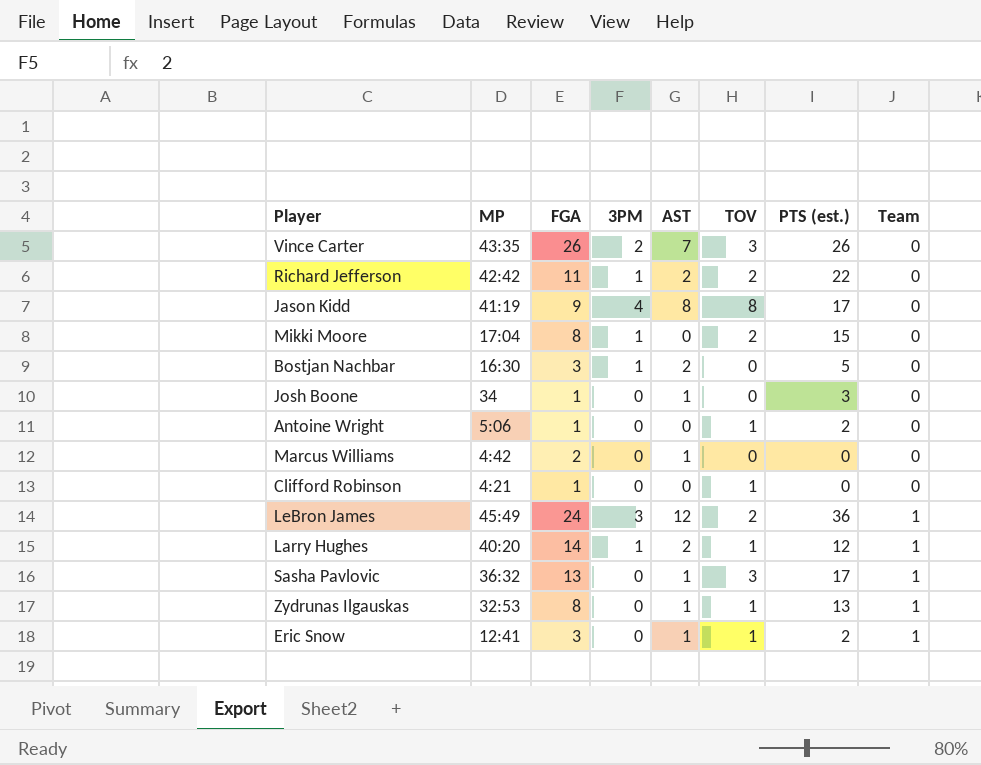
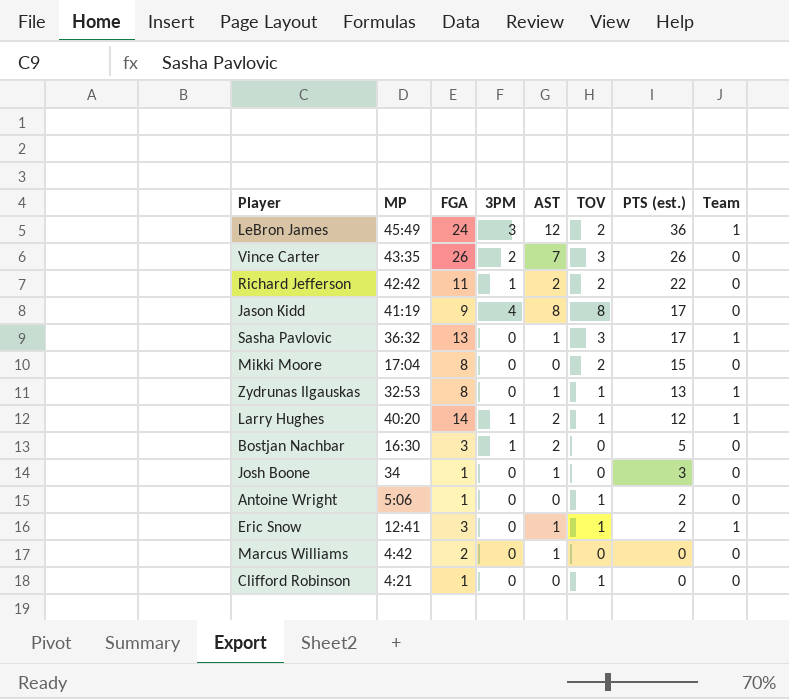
row order: Team ascending -> PTS (est.) descending
Mikki Moore | 3PM: 1 -> 0

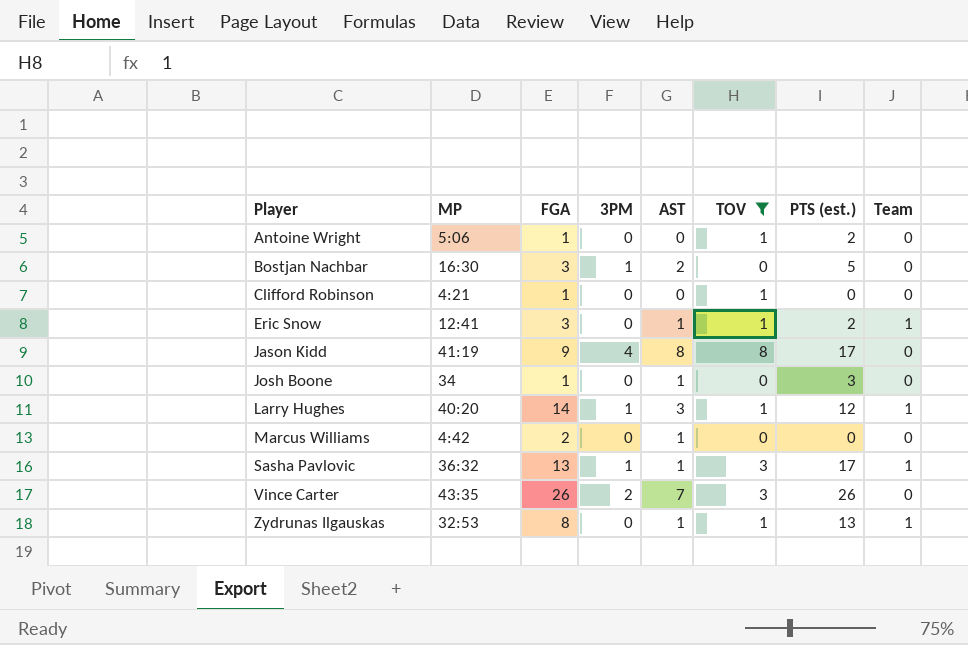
filter: none -> TOV != 2
row order: PTS (est.) descending -> Player ascending
Larry Hughes | AST: 2 -> 3
Sasha Pavlovic | 3PM: 0 -> 1

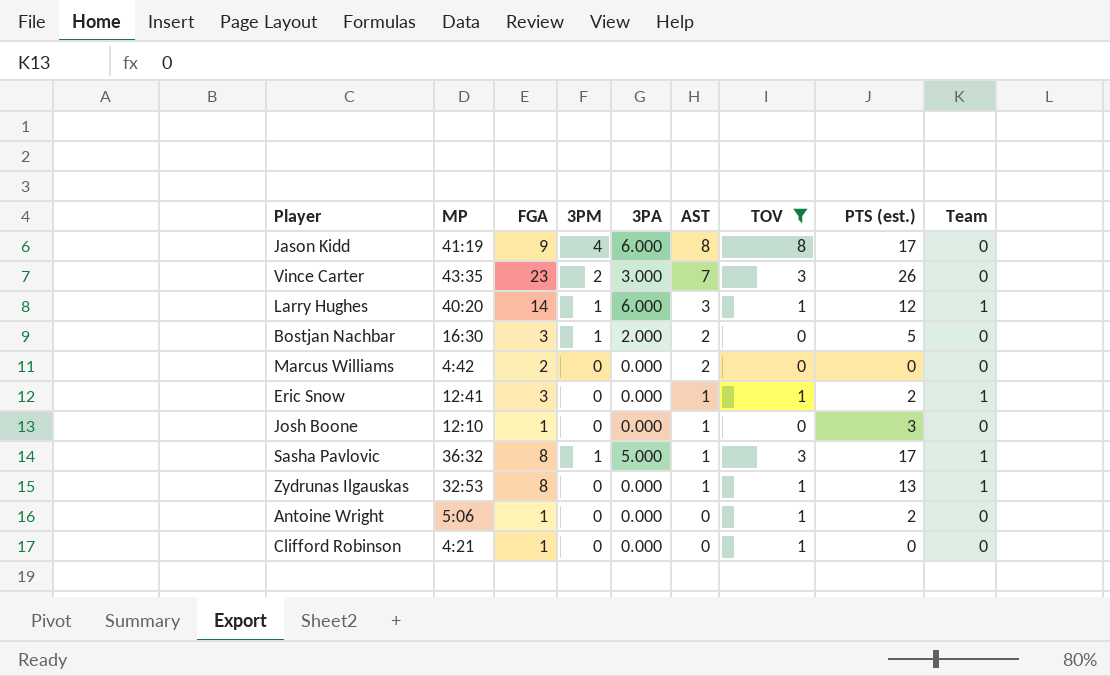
row order: Player ascending -> AST descending
column 3PA | position: none -> 5
Vince Carter | FGA: 26 -> 23
Marcus Williams | AST: 1 -> 2
Josh Boone | MP: 34 -> 12:10
Sasha Pavlovic | FGA: 13 -> 8

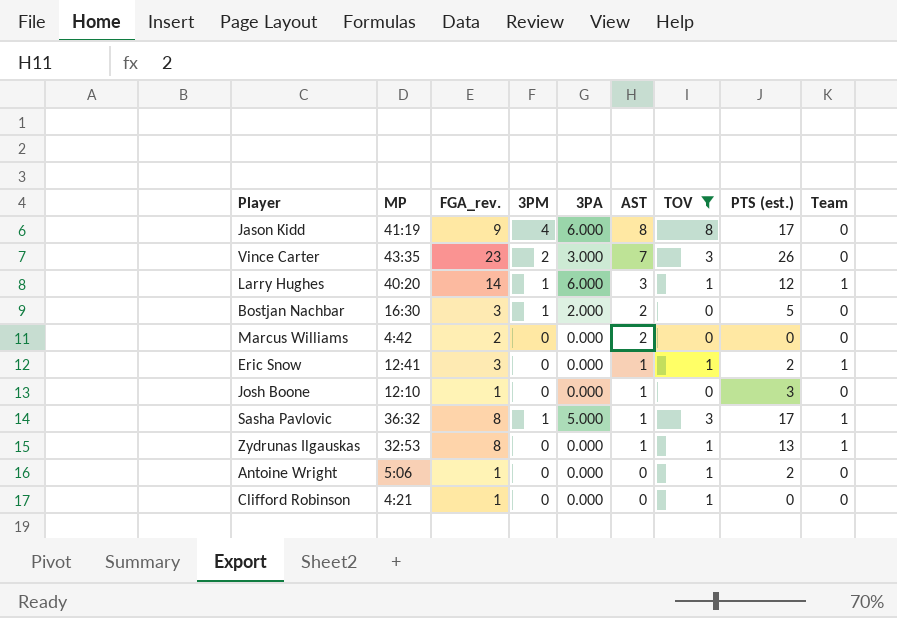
column name: FGA -> FGA_rev.

